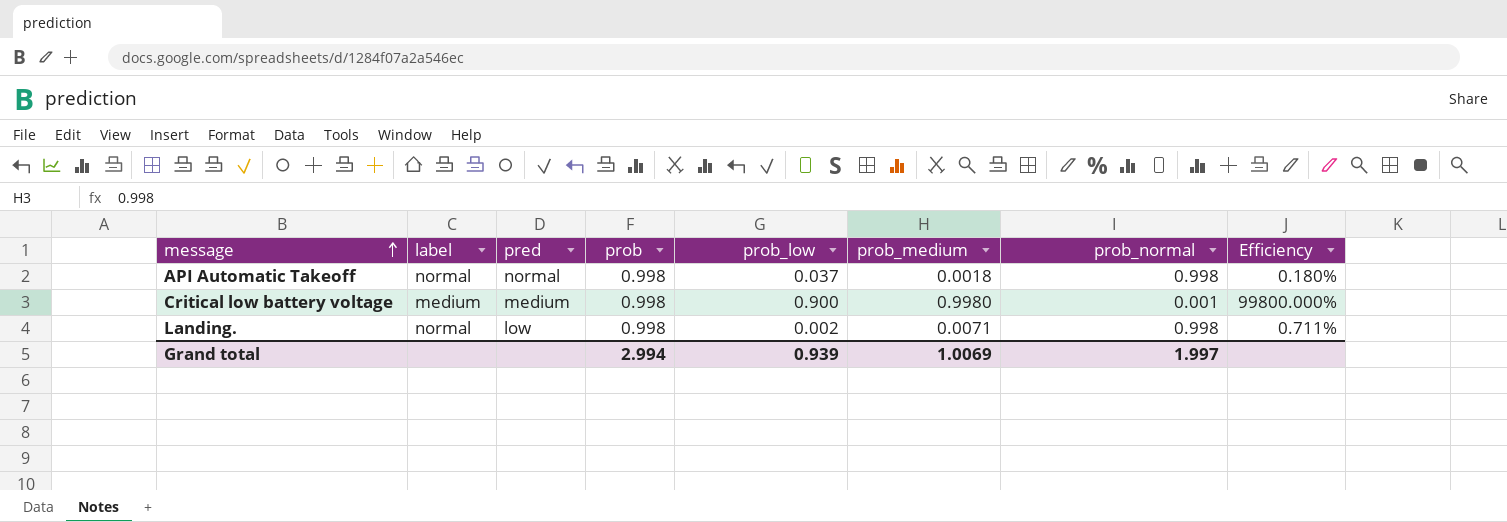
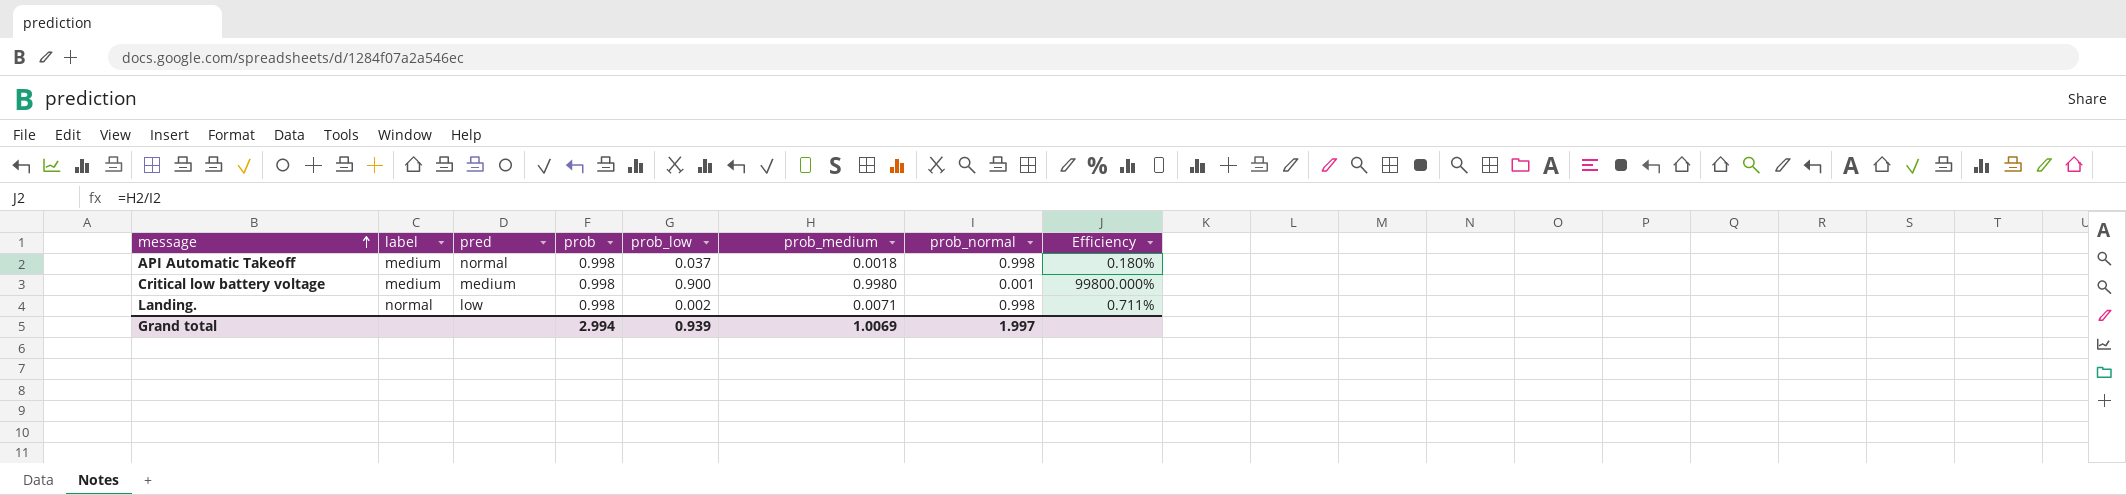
API Automatic Takeoff | label: normal -> medium

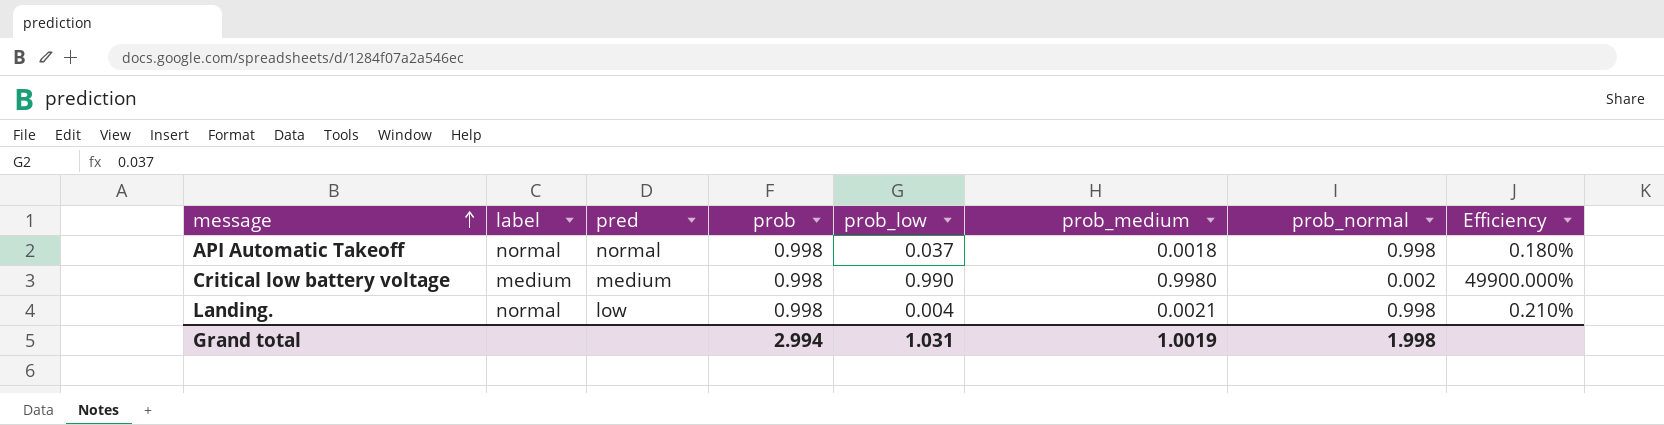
API Automatic Takeoff | label: medium -> normal
Critical low battery voltage | prob_low: 0.900 -> 0.990
Critical low battery voltage | prob_normal: 0.001 -> 0.002
Critical low battery voltage | Efficiency: 99800.000% -> 49900.000%
Landing. | prob_low: 0.002 -> 0.004
Landing. | prob_medium: 0.0071 -> 0.0021
Landing. | Efficiency: 0.711% -> 0.210%
Grand total | prob_low: 0.939 -> 1.031
Grand total | prob_medium: 1.0069 -> 1.0019
Grand total | prob_normal: 1.997 -> 1.998

